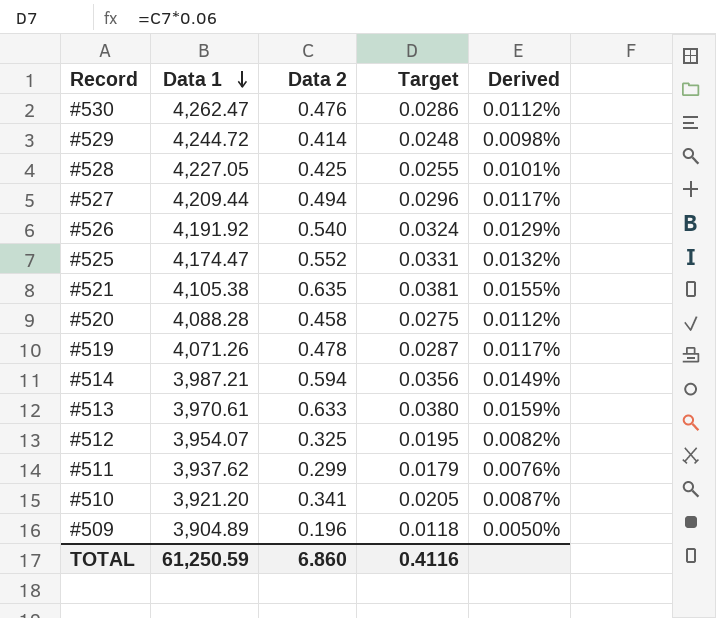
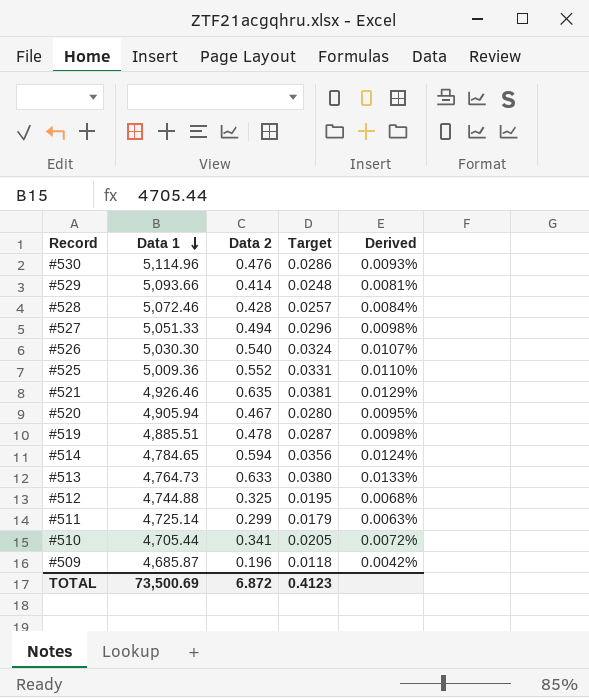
#530 | Data 1: 4,262.47 -> 5,114.96
#530 | Derived: 0.0112% -> 0.0093%
#529 | Data 1: 4,244.72 -> 5,093.66
#529 | Derived: 0.0098% -> 0.0081%
#528 | Data 1: 4,227.05 -> 5,072.46
#528 | Data 2: 0.425 -> 0.428
#528 | Target: 0.0255 -> 0.0257
#528 | Derived: 0.0101% -> 0.0084%
#527 | Data 1: 4,209.44 -> 5,051.33
#527 | Derived: 0.0117% -> 0.0098%
#526 | Data 1: 4,191.92 -> 5,030.30
#526 | Derived: 0.0129% -> 0.0107%
#525 | Data 1: 4,174.47 -> 5,009.36
#525 | Derived: 0.0132% -> 0.0110%
#521 | Data 1: 4,105.38 -> 4,926.46
#521 | Derived: 0.0155% -> 0.0129%
#520 | Data 1: 4,088.28 -> 4,905.94
#520 | Data 2: 0.458 -> 0.467
#520 | Target: 0.0275 -> 0.0280
#520 | Derived: 0.0112% -> 0.0095%
#519 | Data 1: 4,071.26 -> 4,885.51
#519 | Derived: 0.0117% -> 0.0098%
#514 | Data 1: 3,987.21 -> 4,784.65
#514 | Derived: 0.0149% -> 0.0124%
#513 | Data 1: 3,970.61 -> 4,764.73
#513 | Derived: 0.0159% -> 0.0133%
#512 | Data 1: 3,954.07 -> 4,744.88
#512 | Derived: 0.0082% -> 0.0068%
#511 | Data 1: 3,937.62 -> 4,725.14
#511 | Derived: 0.0076% -> 0.0063%
#510 | Data 1: 3,921.20 -> 4,705.44
#510 | Derived: 0.0087% -> 0.0072%
#509 | Data 1: 3,904.89 -> 4,685.87
#509 | Derived: 0.0050% -> 0.0042%
TOTAL | Data 1: 61,250.59 -> 73,500.69
TOTAL | Data 2: 6.860 -> 6.872
TOTAL | Target: 0.4116 -> 0.4123

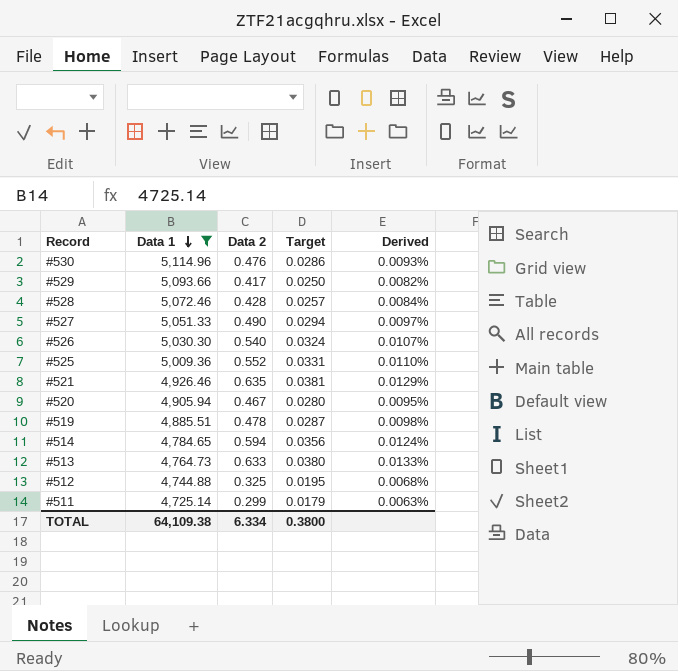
filter: none -> Data 1 >= 4,725.14
#529 | Data 2: 0.414 -> 0.417
#529 | Target: 0.0248 -> 0.0250
#529 | Derived: 0.0081% -> 0.0082%
#527 | Data 2: 0.494 -> 0.490
#527 | Target: 0.0296 -> 0.0294
#527 | Derived: 0.0098% -> 0.0097%
TOTAL | Data 1: 73,500.69 -> 64,109.38
TOTAL | Data 2: 6.872 -> 6.334
TOTAL | Target: 0.4123 -> 0.3800

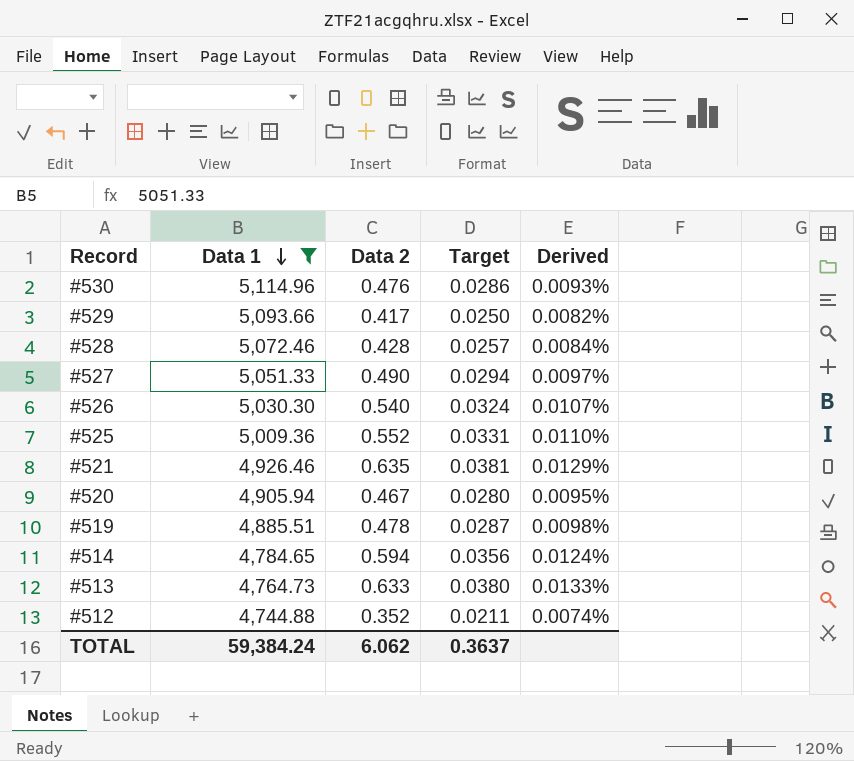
row #511: 4,725.14 | 0.299 | 0.0179 | 0.0063% -> none
#512 | Data 2: 0.325 -> 0.352
#512 | Target: 0.0195 -> 0.0211
#512 | Derived: 0.0068% -> 0.0074%
TOTAL | Data 1: 64,109.38 -> 59,384.24
TOTAL | Data 2: 6.334 -> 6.062
TOTAL | Target: 0.3800 -> 0.3637

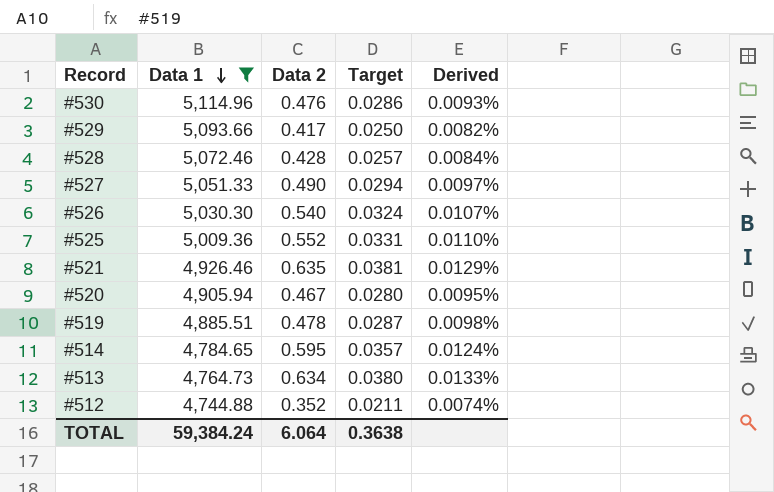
#514 | Data 2: 0.594 -> 0.595
#514 | Target: 0.0356 -> 0.0357
#513 | Data 2: 0.633 -> 0.634
TOTAL | Data 2: 6.062 -> 6.064
TOTAL | Target: 0.3637 -> 0.3638

